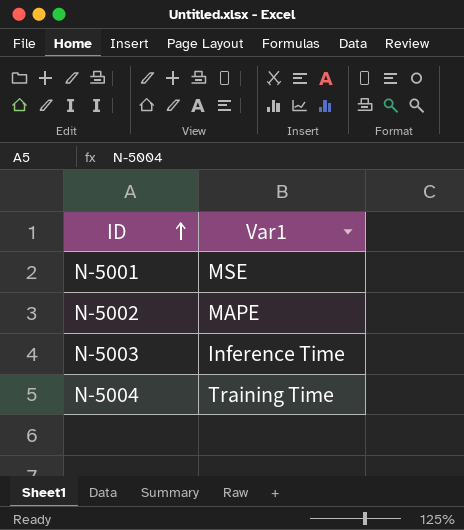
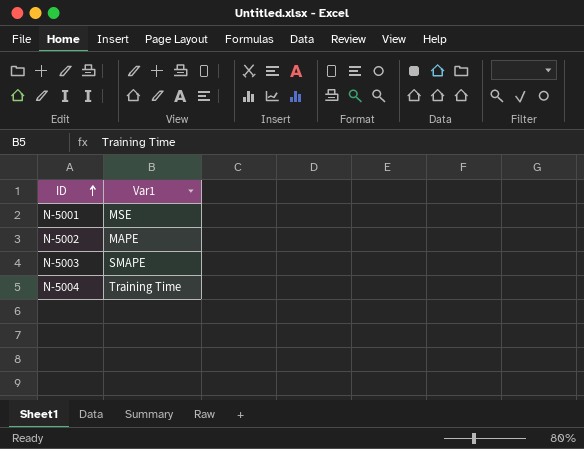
N-5003 | Var1: Inference Time -> SMAPE

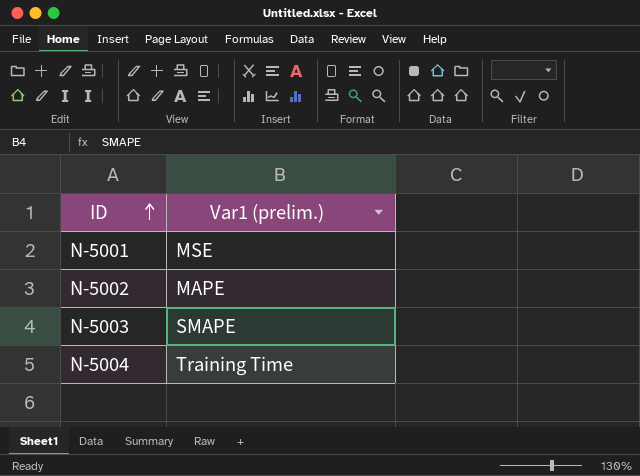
column name: Var1 -> Var1 (prelim.)

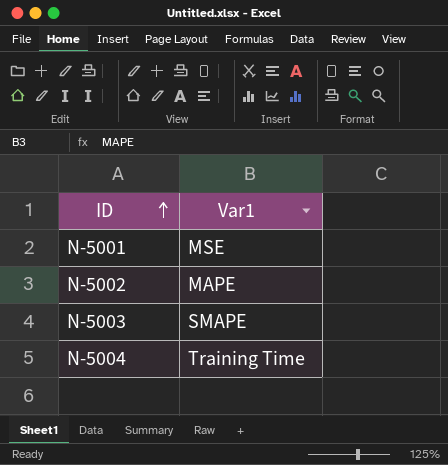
column name: Var1 (prelim.) -> Var1

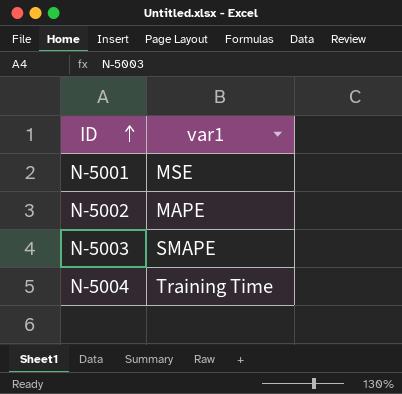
column name: Var1 -> var1

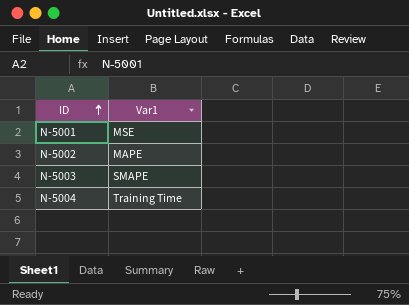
column name: var1 -> Var1

